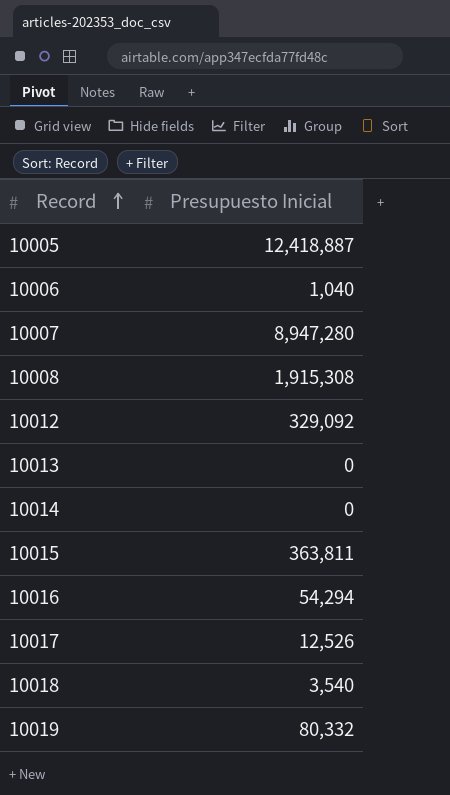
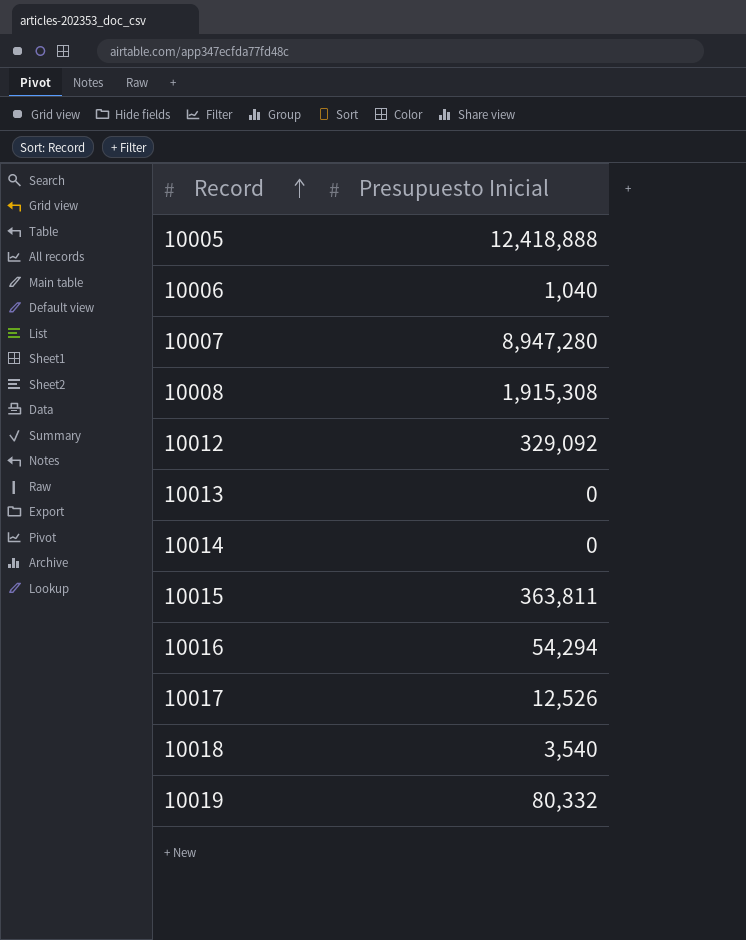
10005 | Presupuesto Inicial: 12,418,887 -> 12,418,888

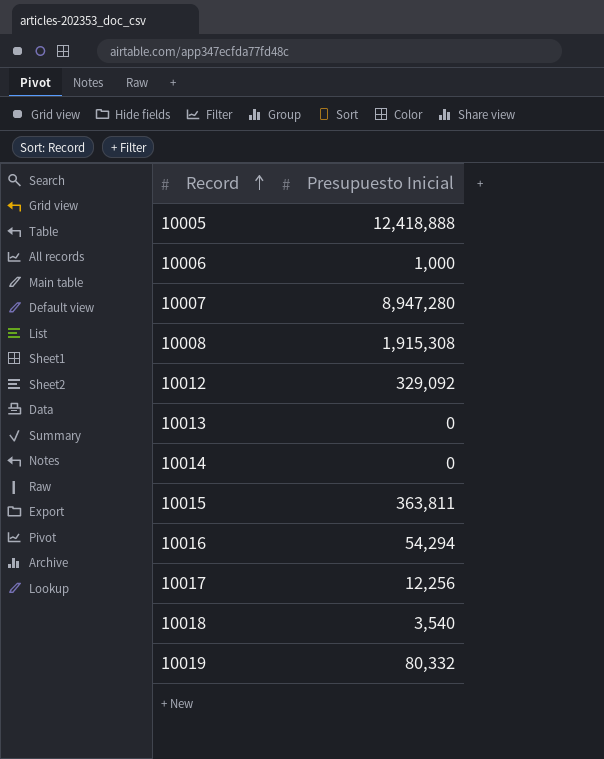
10006 | Presupuesto Inicial: 1,040 -> 1,000
10017 | Presupuesto Inicial: 12,526 -> 12,256

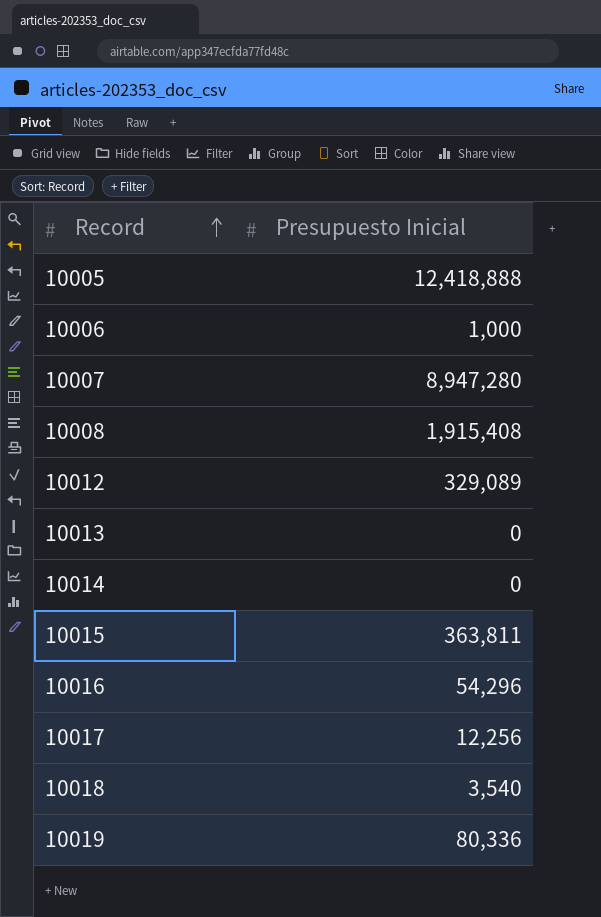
10008 | Presupuesto Inicial: 1,915,308 -> 1,915,408
10012 | Presupuesto Inicial: 329,092 -> 329,089
10016 | Presupuesto Inicial: 54,294 -> 54,296
10019 | Presupuesto Inicial: 80,332 -> 80,336

